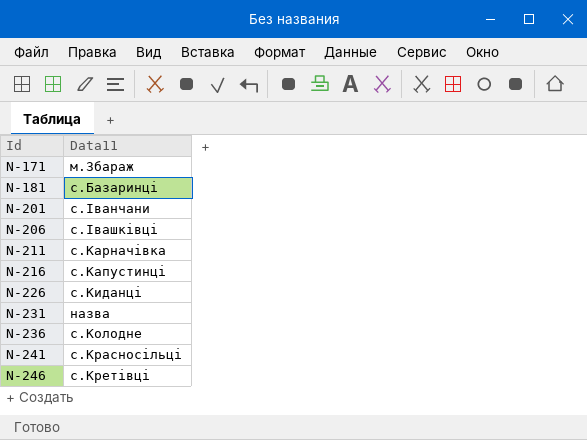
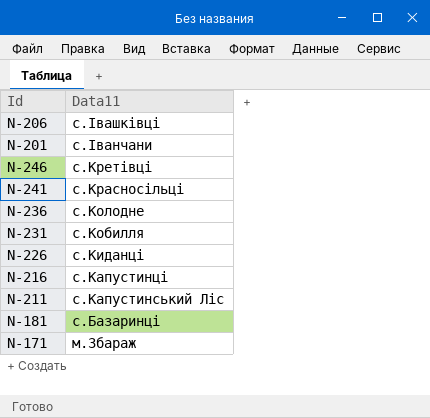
row order: Id ascending -> Data11 descending
N-231 | Data11: назва -> с.Кобилля
N-211 | Data11: с.Карначівка -> с.Капустинський Ліс

